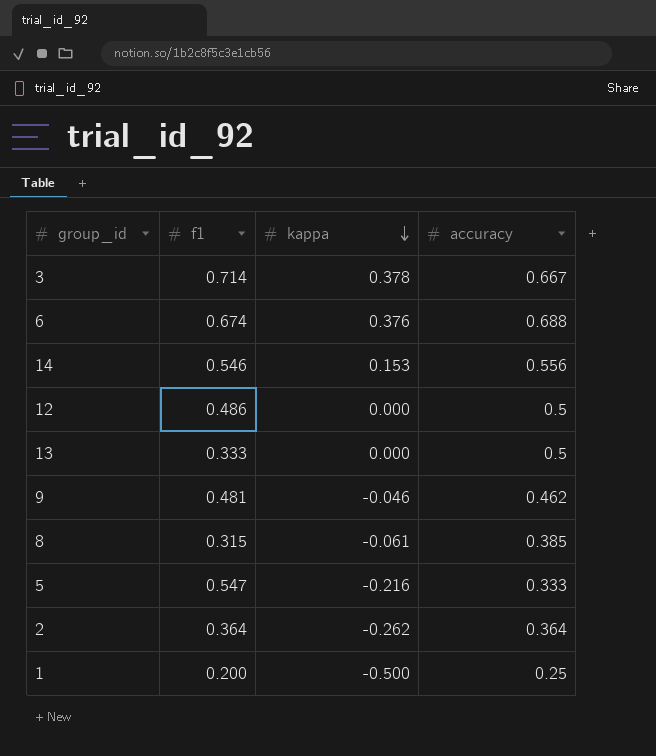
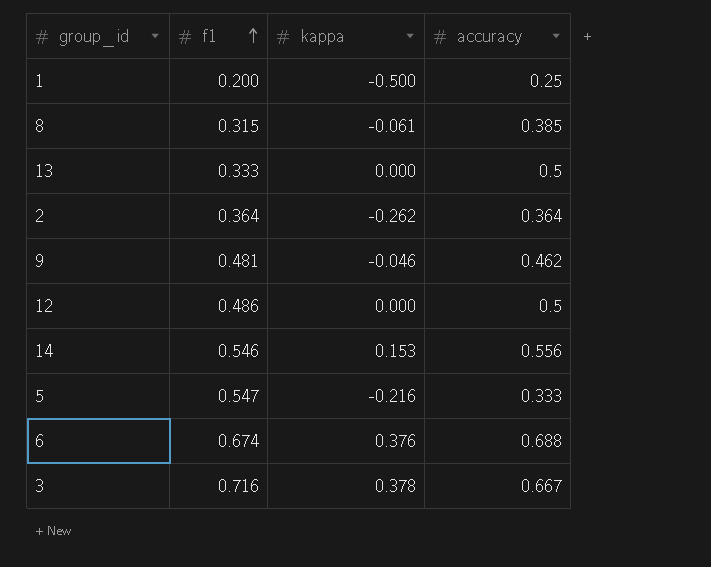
row order: kappa descending -> f1 ascending
3 | f1: 0.714 -> 0.716

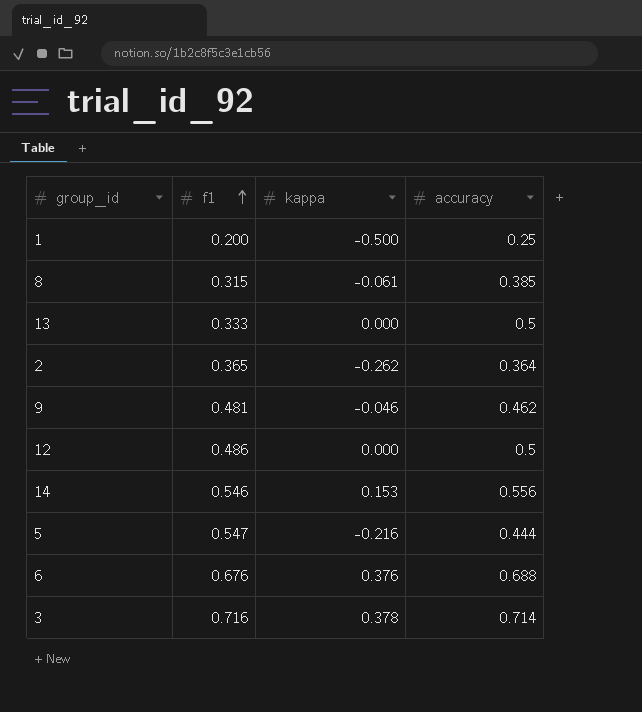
2 | f1: 0.364 -> 0.365
5 | accuracy: 0.333 -> 0.444
6 | f1: 0.674 -> 0.676
3 | accuracy: 0.667 -> 0.714

